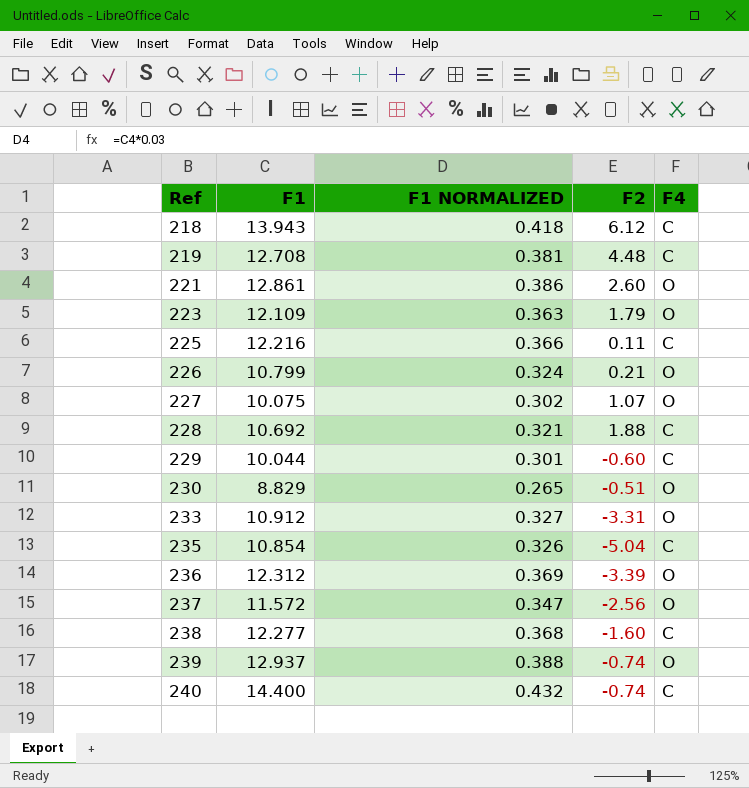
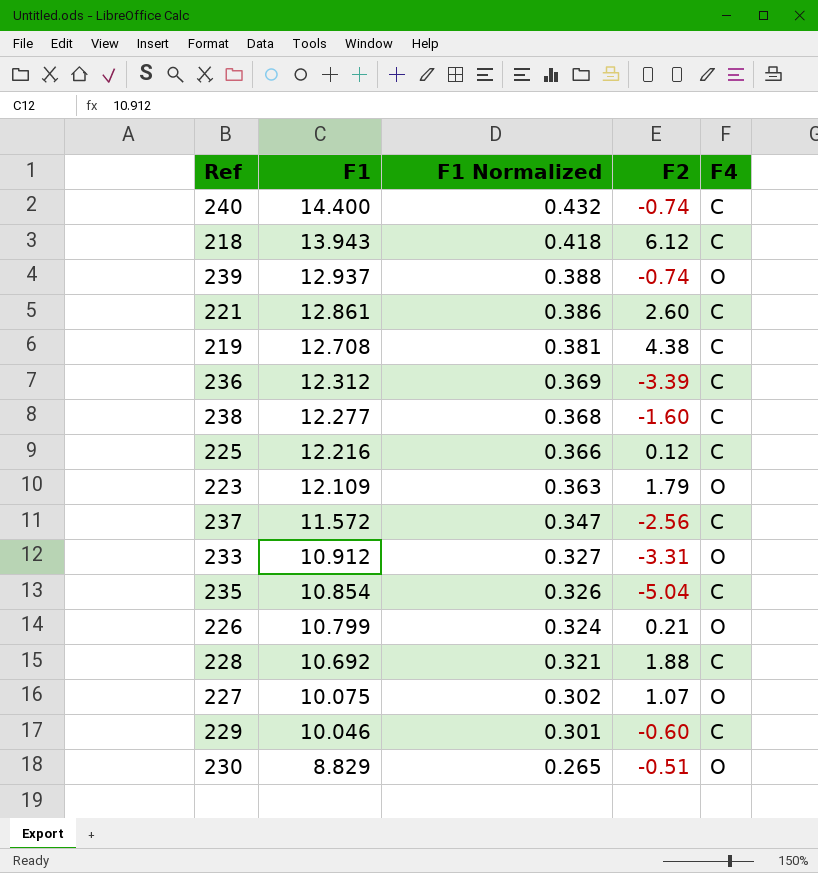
row order: Ref ascending -> F1 descending
column name: F1 NORMALIZED -> F1 Normalized
221 | F4: O -> C
219 | F2: 4.48 -> 4.38
236 | F4: O -> C
225 | F2: 0.11 -> 0.12
237 | F4: O -> C
229 | F1: 10.044 -> 10.046

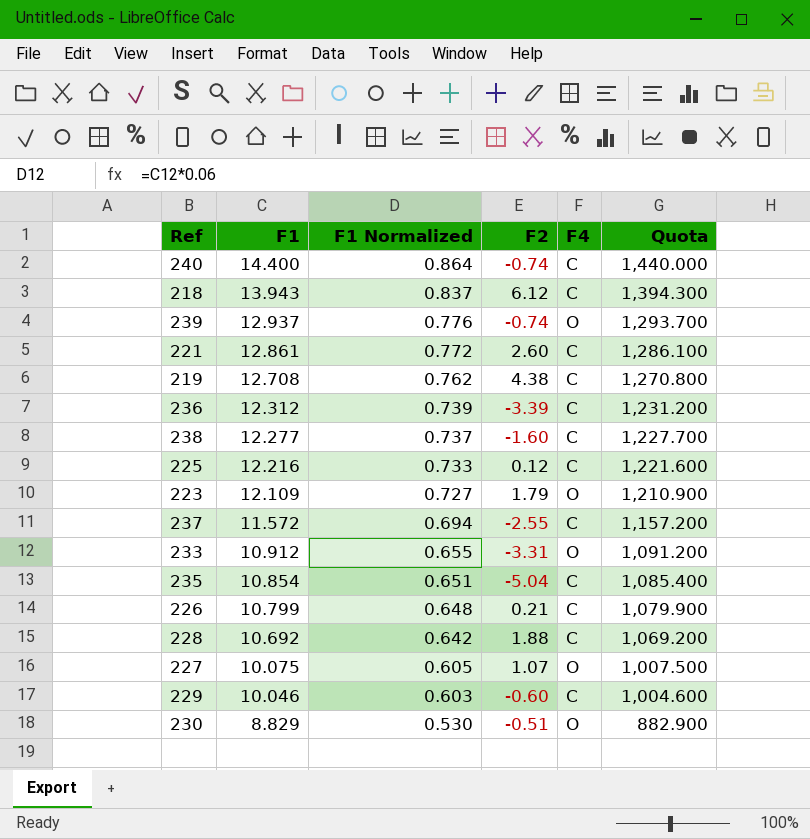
column F1 Normalized | formula: [F1] * 0.03 -> [F1] * 0.06
column Quota | formula: none -> [F1] * 100
237 | F2: -2.56 -> -2.55
226 | F4: O -> C

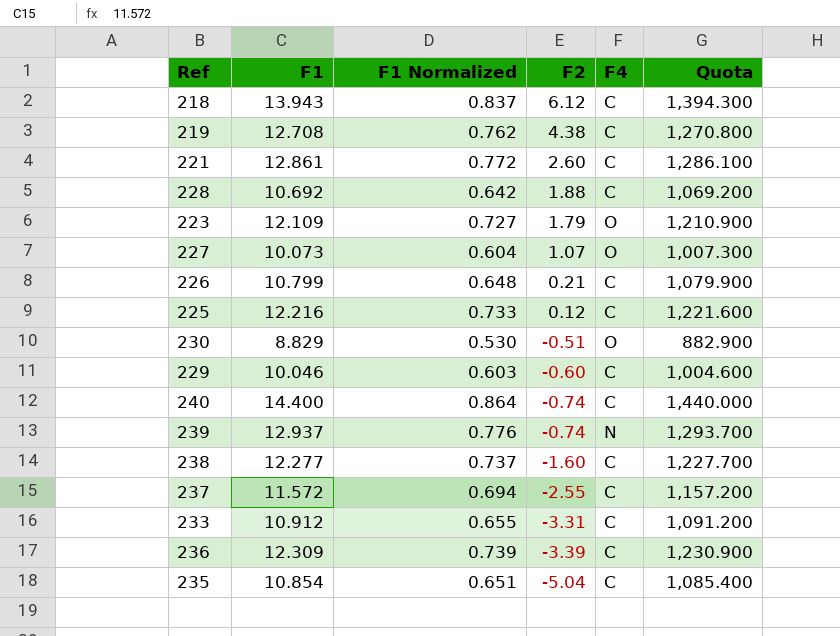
row order: F1 descending -> F2 descending
227 | F1: 10.075 -> 10.073
227 | F1 Normalized: 0.605 -> 0.604
227 | Quota: 1,007.500 -> 1,007.300
239 | F4: O -> N
233 | F4: O -> C
236 | F1: 12.312 -> 12.309
236 | Quota: 1,231.200 -> 1,230.900

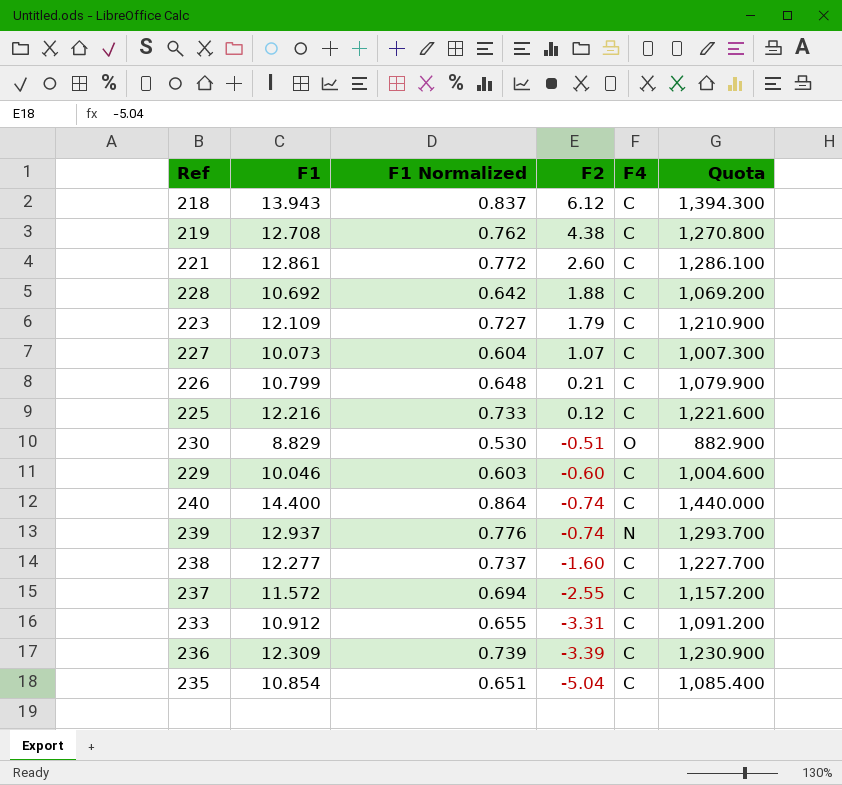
223 | F4: O -> C
227 | F4: O -> C

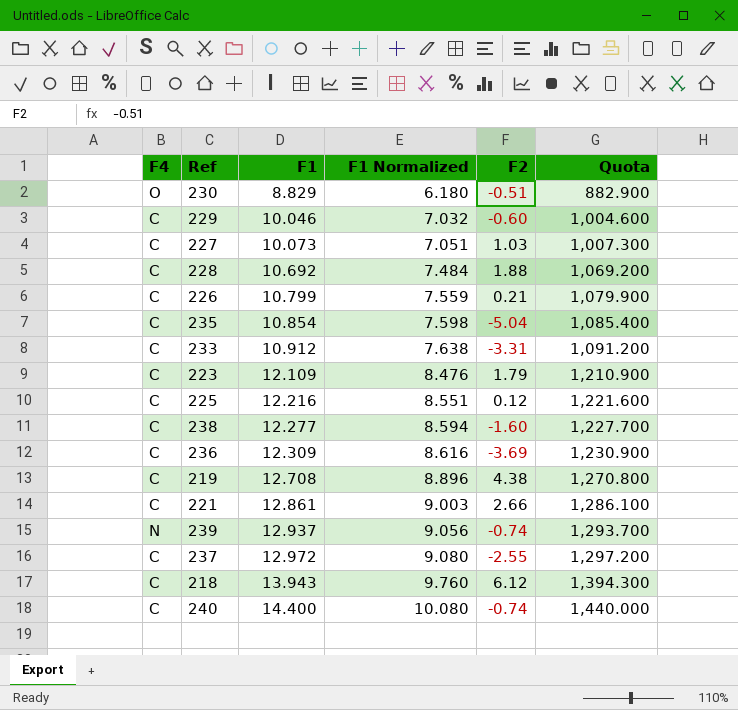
row order: F2 descending -> F1 ascending
column F4 | position: 5 -> 1
column F1 Normalized | formula: [F1] * 0.06 -> [F1] * 0.7
227 | F2: 1.07 -> 1.03
236 | F2: -3.39 -> -3.69
221 | F2: 2.60 -> 2.66
237 | F1: 11.572 -> 12.972
237 | Quota: 1,157.200 -> 1,297.200

